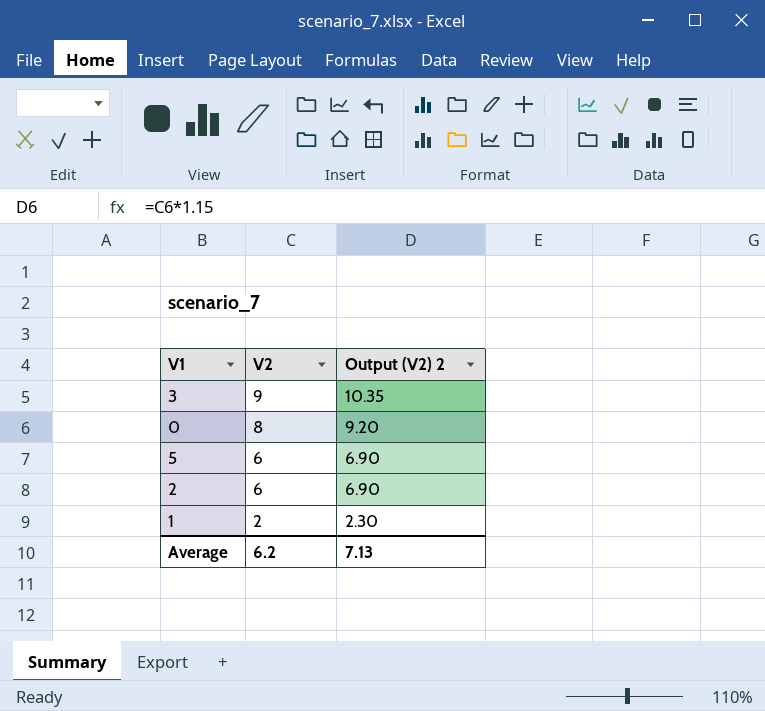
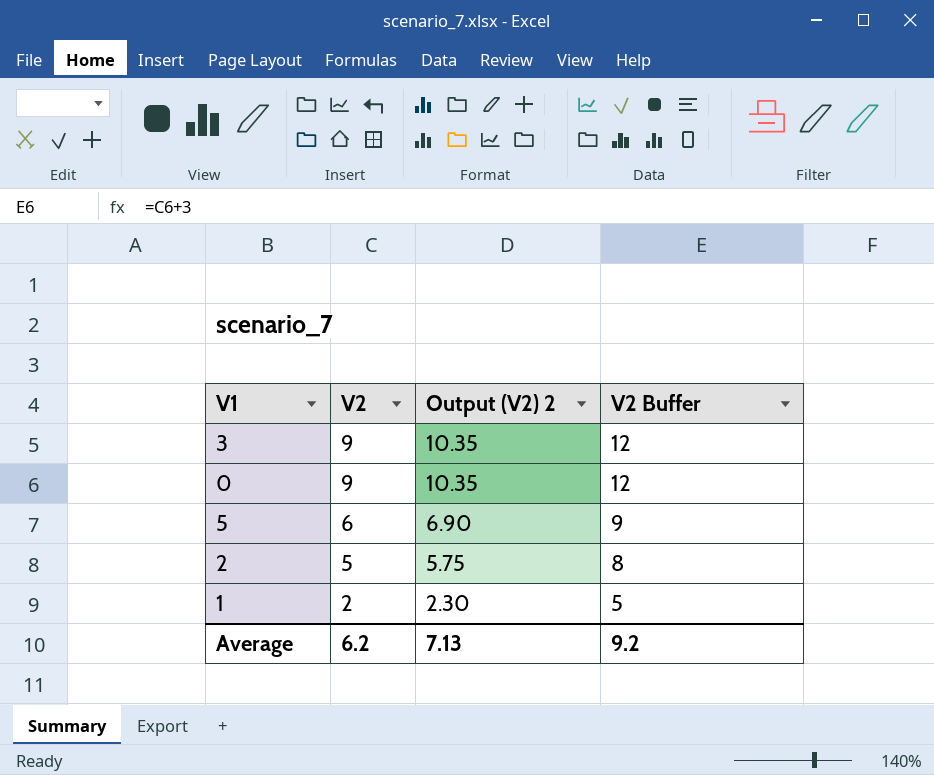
column V2 Buffer | formula: none -> [V2] + 3
0 | V2: 8 -> 9
0 | Output (V2) 2: 9.20 -> 10.35
2 | V2: 6 -> 5
2 | Output (V2) 2: 6.90 -> 5.75

